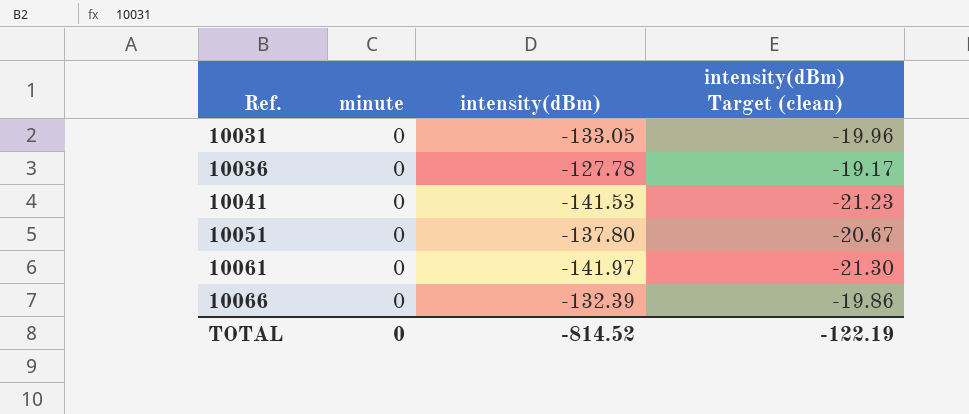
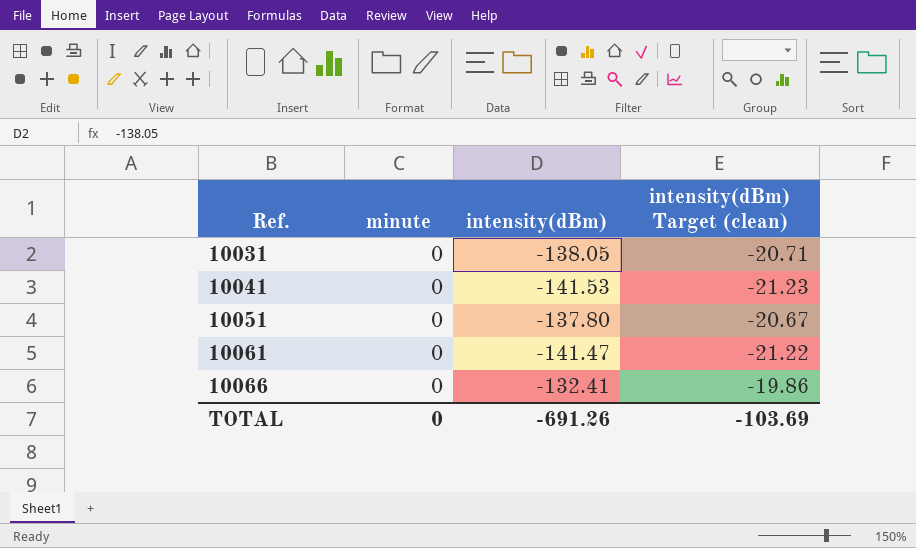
row 10036: 0 | -127.78 | -19.17 -> none
10031 | intensity(dBm): -133.05 -> -138.05
10031 | intensity(dBm) Target (clean): -19.96 -> -20.71
10061 | intensity(dBm): -141.97 -> -141.47
10061 | intensity(dBm) Target (clean): -21.30 -> -21.22
10066 | intensity(dBm): -132.39 -> -132.41
TOTAL | intensity(dBm): -814.52 -> -691.26
TOTAL | intensity(dBm) Target (clean): -122.19 -> -103.69

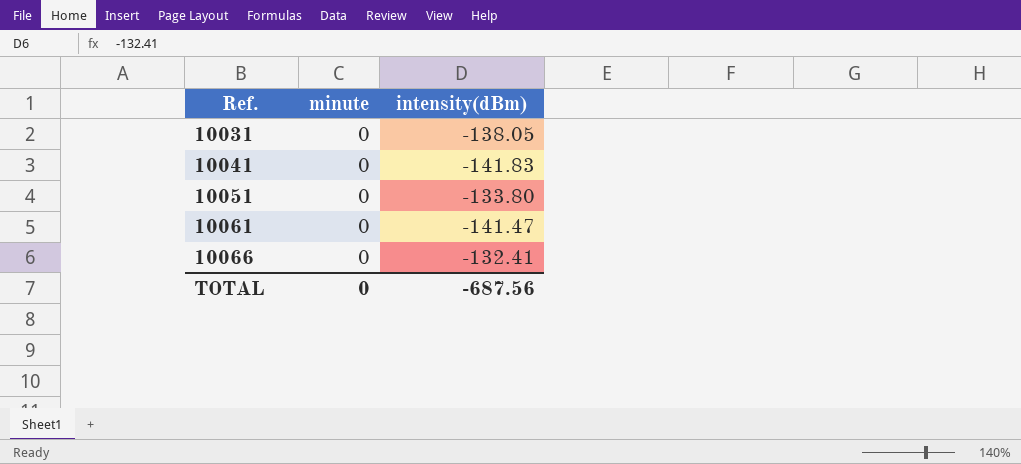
column intensity(dBm) Target (clean) | formula: [intensity(dBm)] * 0.15 -> none
10041 | intensity(dBm): -141.53 -> -141.83
10051 | intensity(dBm): -137.80 -> -133.80
TOTAL | intensity(dBm): -691.26 -> -687.56

